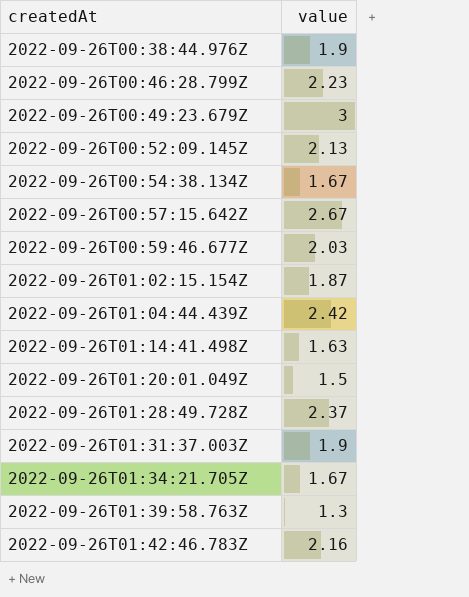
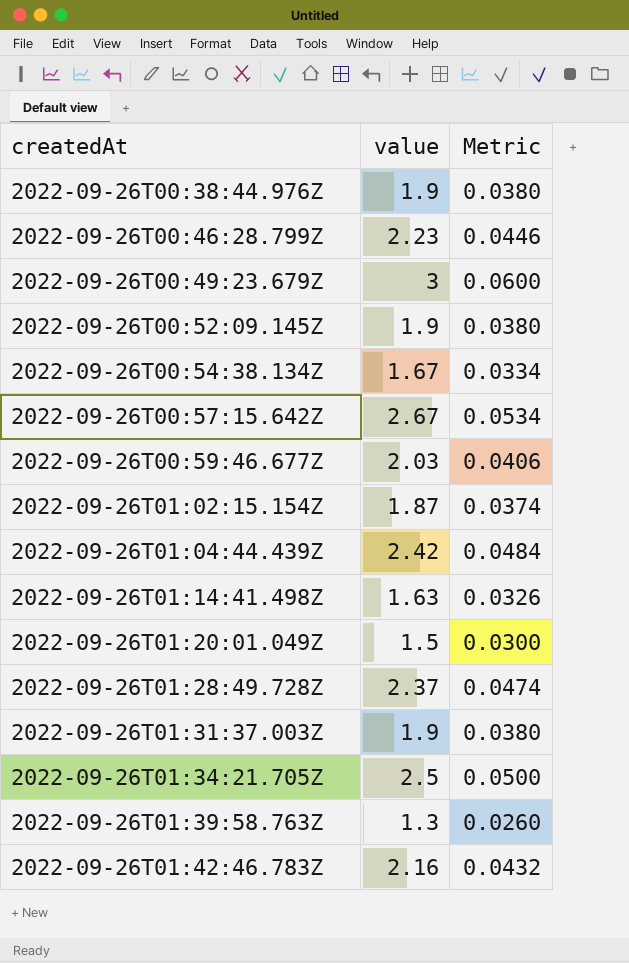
column Metric | formula: none -> [value] * 0.02
2022-09-26T00:52:09.145Z | value: 2.13 -> 1.9
2022-09-26T01:34:21.705Z | value: 1.67 -> 2.5

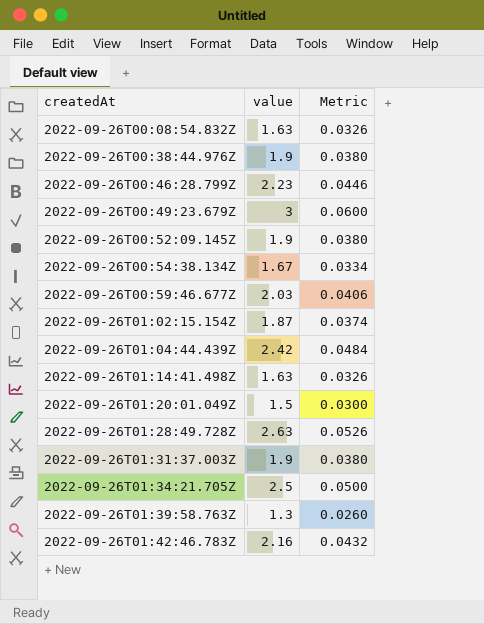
row 2022-09-26T00:57:15.642Z: 2.67 | 0.0534 -> none
row 2022-09-26T00:08:54.832Z: none -> 1.63 | 0.0326
2022-09-26T01:28:49.728Z | value: 2.37 -> 2.63
2022-09-26T01:28:49.728Z | Metric: 0.0474 -> 0.0526

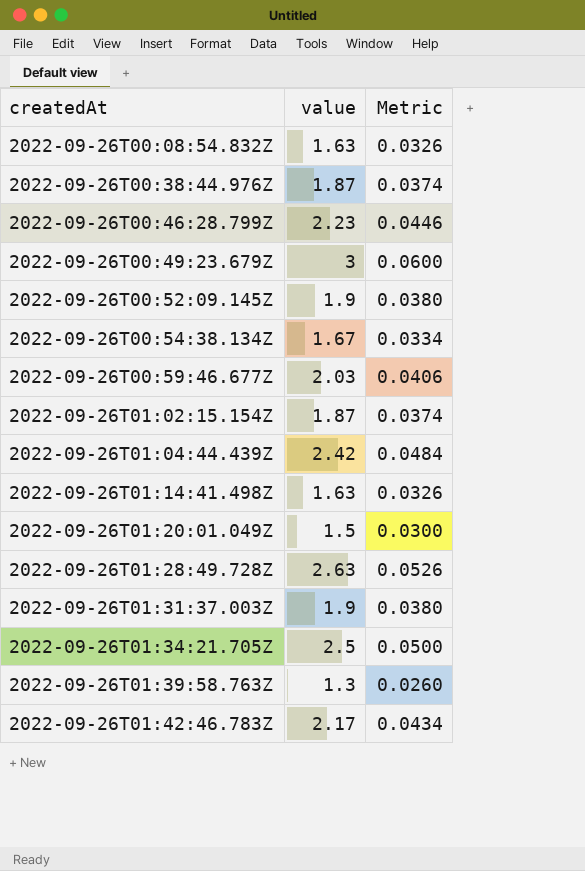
2022-09-26T00:38:44.976Z | value: 1.9 -> 1.87
2022-09-26T00:38:44.976Z | Metric: 0.0380 -> 0.0374
2022-09-26T01:42:46.783Z | value: 2.16 -> 2.17
2022-09-26T01:42:46.783Z | Metric: 0.0432 -> 0.0434

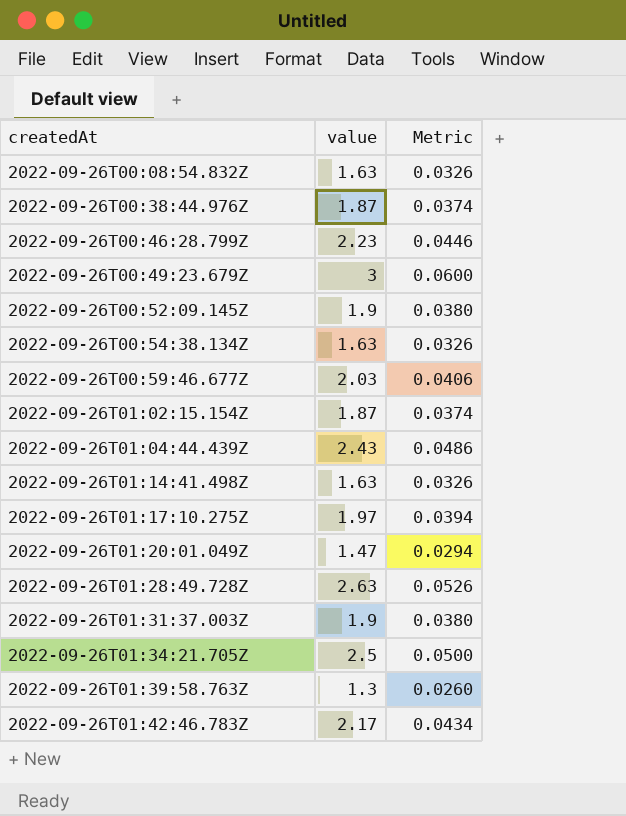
2022-09-26T00:54:38.134Z | value: 1.67 -> 1.63
2022-09-26T00:54:38.134Z | Metric: 0.0334 -> 0.0326
2022-09-26T01:04:44.439Z | value: 2.42 -> 2.43
2022-09-26T01:04:44.439Z | Metric: 0.0484 -> 0.0486
row 2022-09-26T01:17:10.275Z: none -> 1.97 | 0.0394
2022-09-26T01:20:01.049Z | value: 1.5 -> 1.47
2022-09-26T01:20:01.049Z | Metric: 0.0300 -> 0.0294

